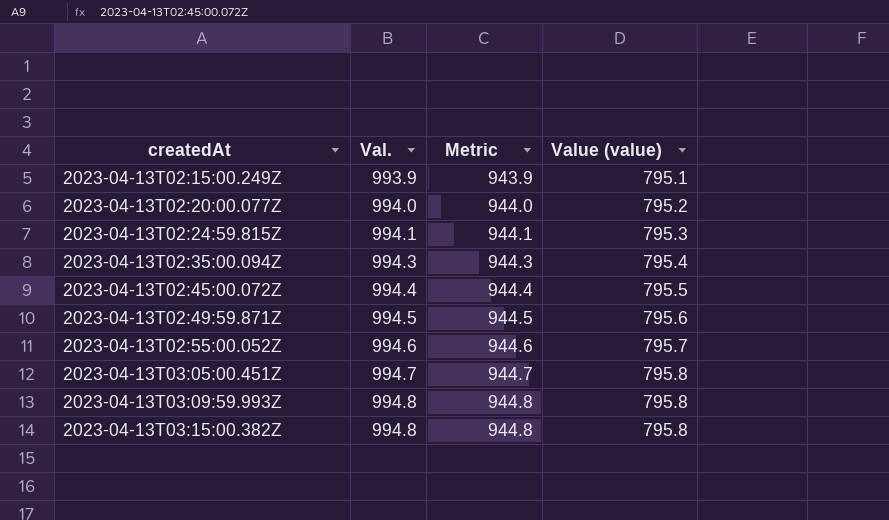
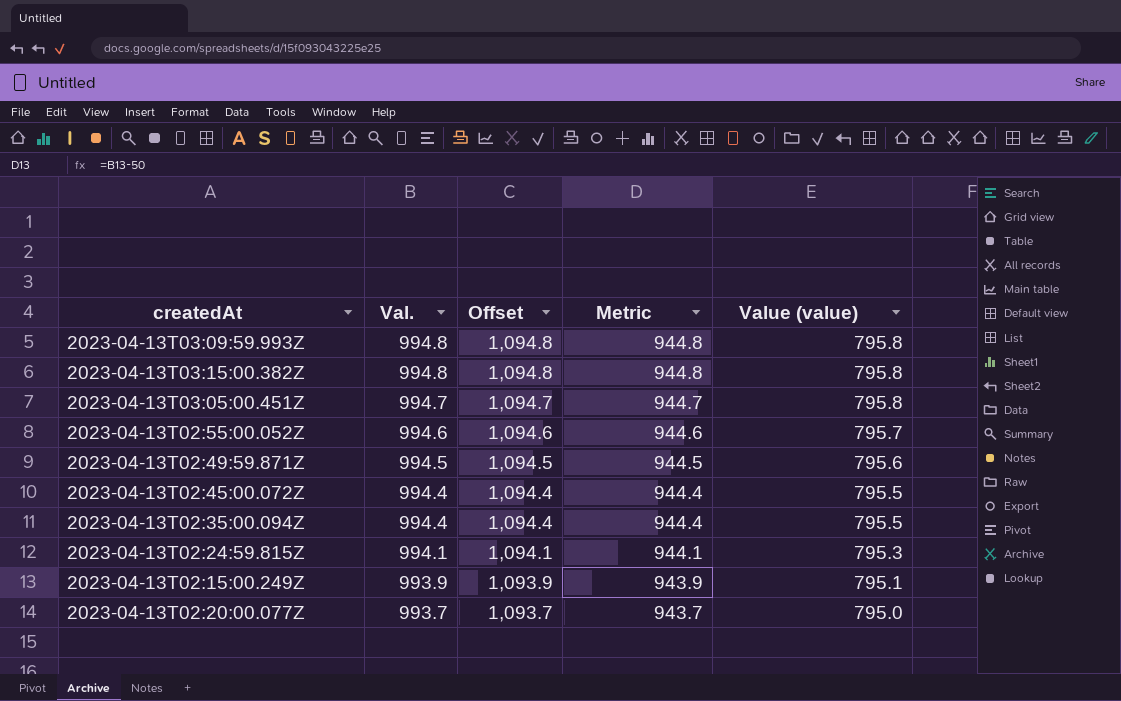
row order: createdAt ascending -> Val. descending
column Offset | formula: none -> [Val.] + 100
2023-04-13T02:35:00.094Z | Val.: 994.3 -> 994.4
2023-04-13T02:35:00.094Z | Metric: 944.3 -> 944.4
2023-04-13T02:35:00.094Z | Value (value): 795.4 -> 795.5
2023-04-13T02:20:00.077Z | Val.: 994.0 -> 993.7
2023-04-13T02:20:00.077Z | Metric: 944.0 -> 943.7
2023-04-13T02:20:00.077Z | Value (value): 795.2 -> 795.0

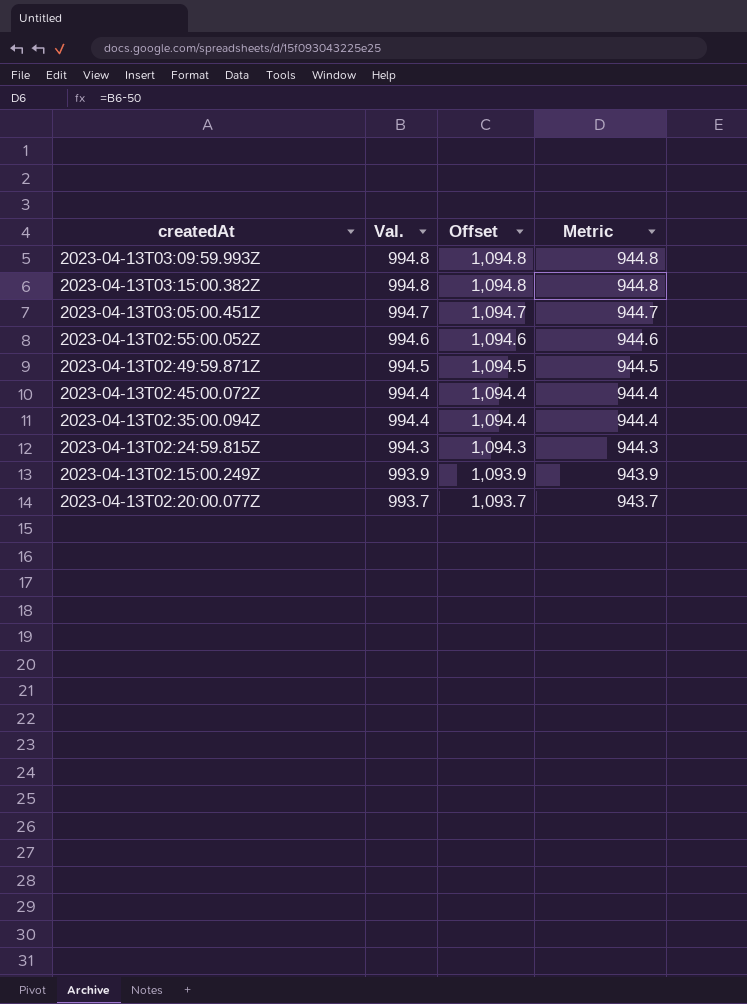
column Value (value) | formula: [Val.] * 0.8 -> none
2023-04-13T02:24:59.815Z | Val.: 994.1 -> 994.3
2023-04-13T02:24:59.815Z | Offset: 1,094.1 -> 1,094.3
2023-04-13T02:24:59.815Z | Metric: 944.1 -> 944.3

